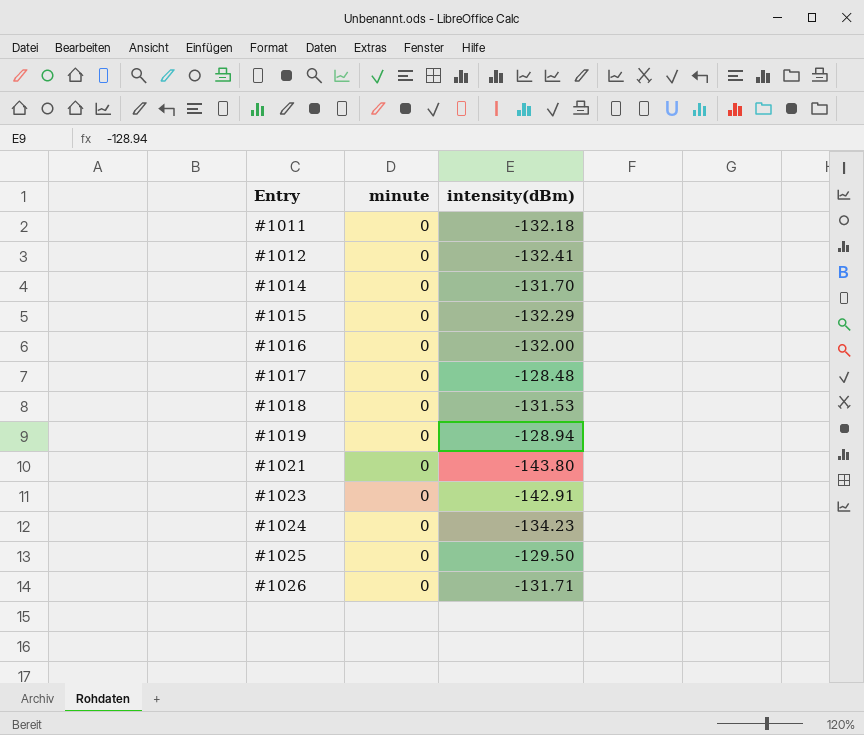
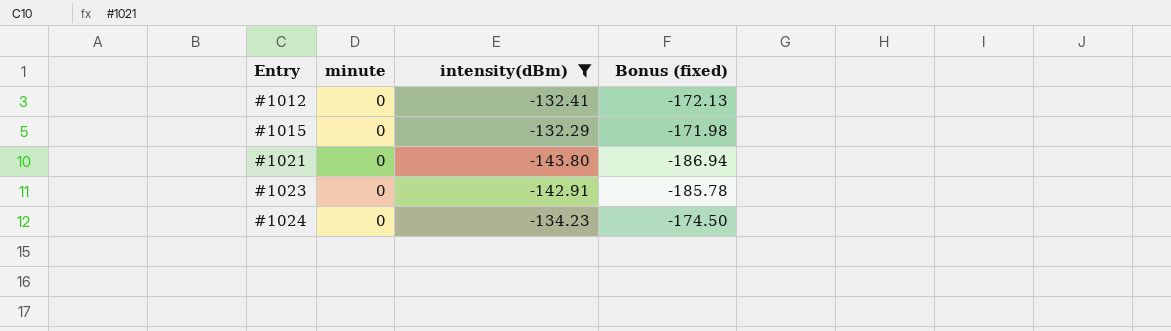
filter: none -> intensity(dBm) <= -132.29
column Bonus (fixed) | formula: none -> [intensity(dBm)] * 1.3

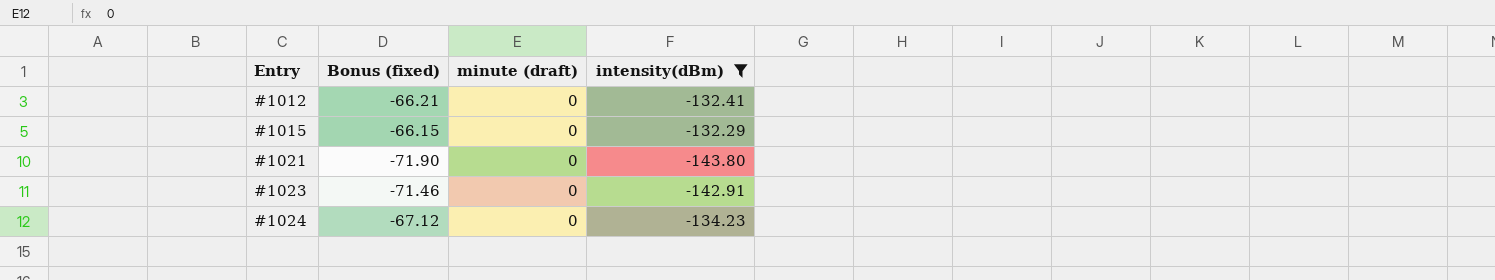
column Bonus (fixed) | formula: [intensity(dBm)] * 1.3 -> [intensity(dBm)] * 0.5
column Bonus (fixed) | position: 4 -> 2
column name: minute -> minute (draft)

